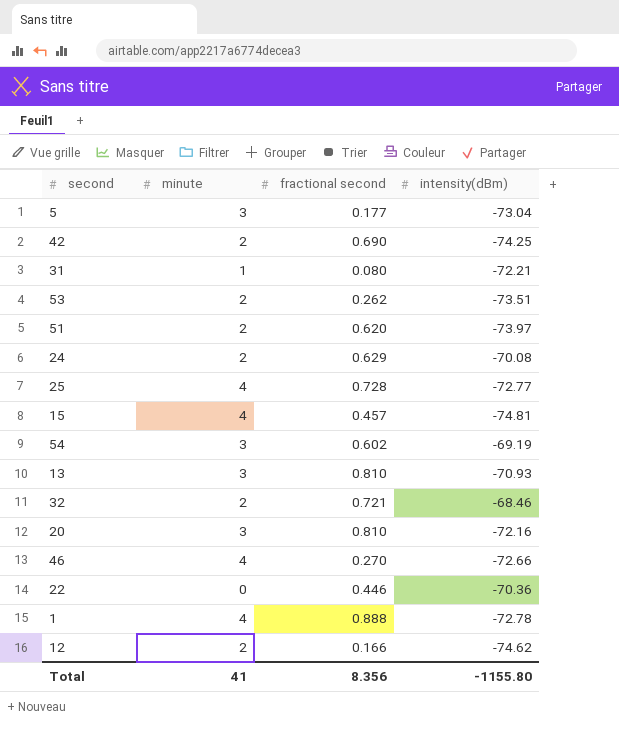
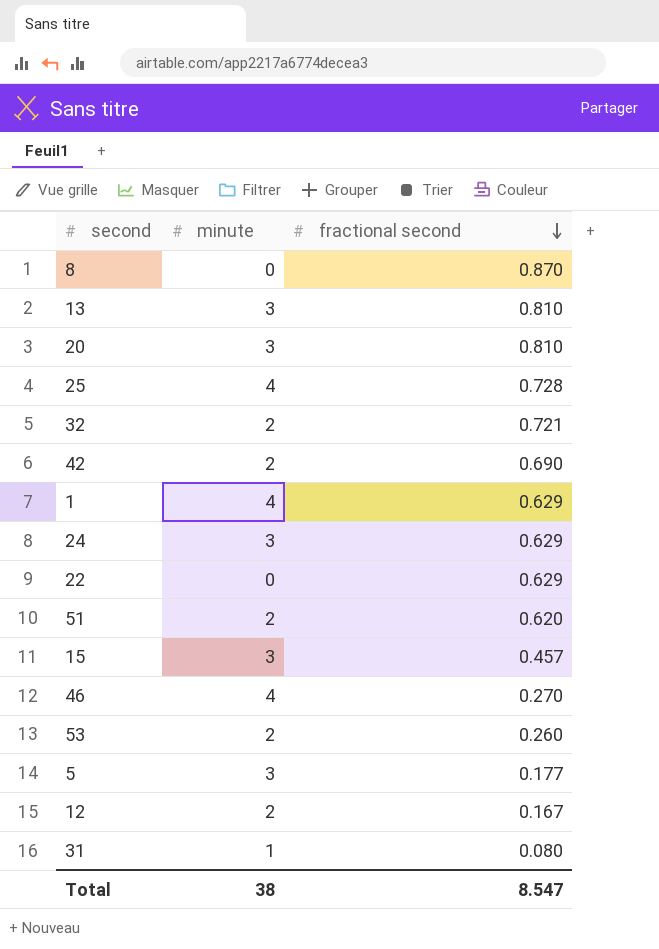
row order: none -> fractional second descending
column intensity(dBm) | position: 4 -> none
row 54: 3 | 0.602 | -69.19 -> none
row 8: none -> 0 | 0.870
1 | fractional second: 0.888 -> 0.629
24 | minute: 2 -> 3
22 | fractional second: 0.446 -> 0.629
15 | minute: 4 -> 3
53 | fractional second: 0.262 -> 0.260
12 | fractional second: 0.166 -> 0.167
Total | minute: 41 -> 38
Total | fractional second: 8.356 -> 8.547

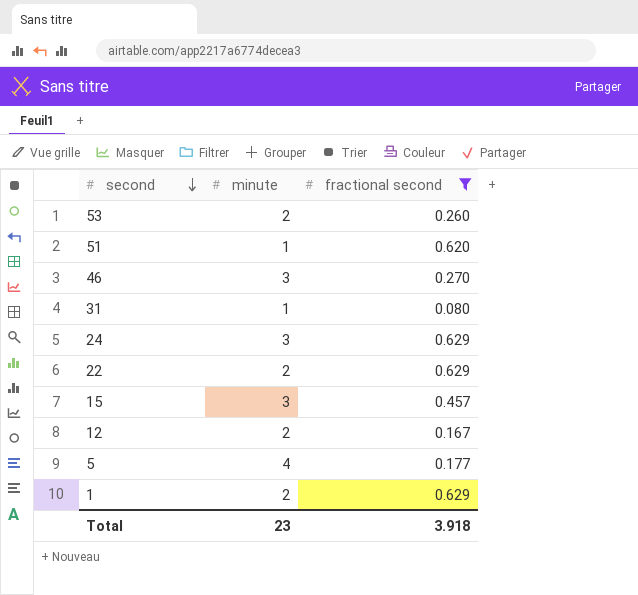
filter: none -> fractional second <= 0.629
row order: fractional second descending -> second descending
51 | minute: 2 -> 1
46 | minute: 4 -> 3
22 | minute: 0 -> 2
5 | minute: 3 -> 4
1 | minute: 4 -> 2
Total | minute: 38 -> 23
Total | fractional second: 8.547 -> 3.918

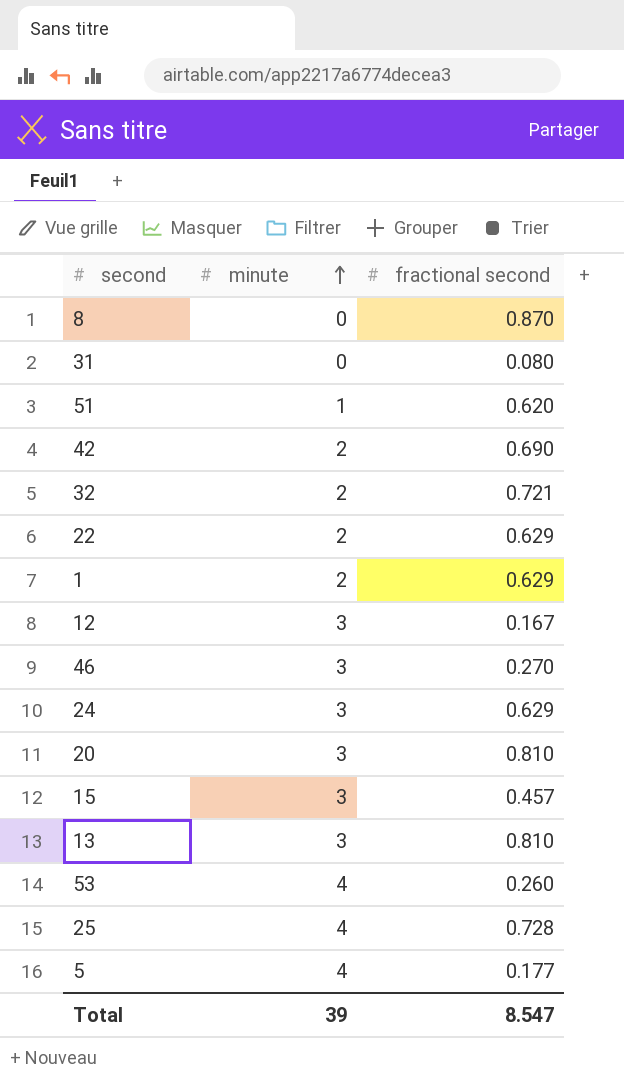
filter: fractional second <= 0.629 -> none
row order: second descending -> minute ascending
31 | minute: 1 -> 0
12 | minute: 2 -> 3
53 | minute: 2 -> 4
Total | minute: 23 -> 39
Total | fractional second: 3.918 -> 8.547

